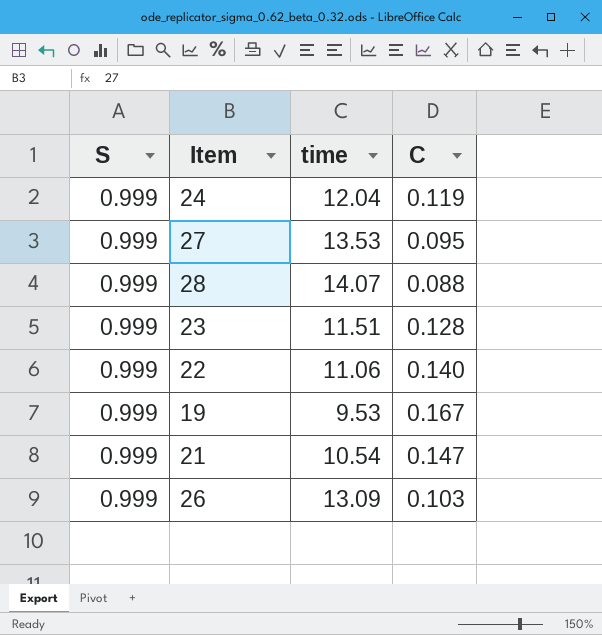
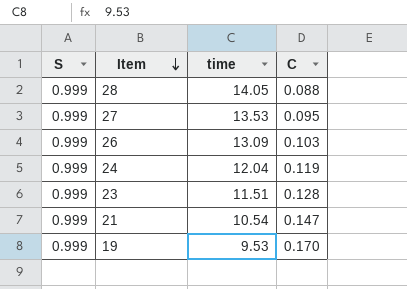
row order: none -> Item descending
row 22: 0.999 | 11.06 | 0.140 -> none
28 | time: 14.07 -> 14.05
19 | C: 0.167 -> 0.170

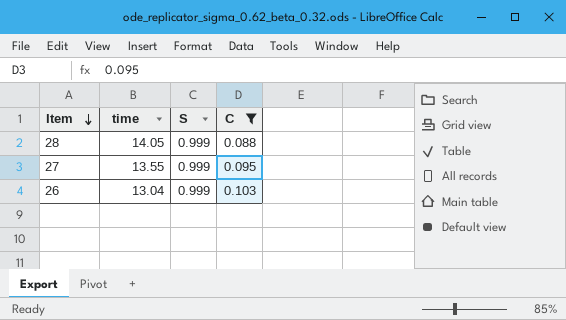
filter: none -> C <= 0.103
column S | position: 1 -> 3
27 | time: 13.53 -> 13.55
26 | time: 13.09 -> 13.04

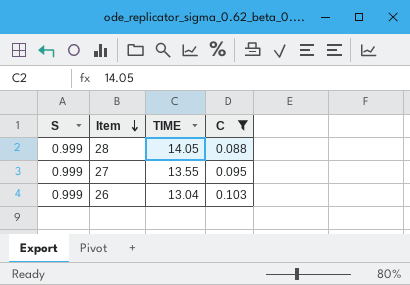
column S | position: 3 -> 1
column name: time -> TIME

